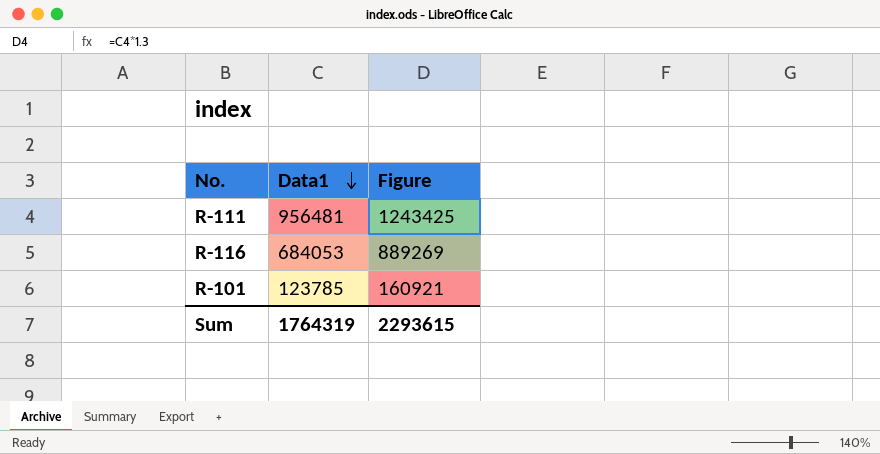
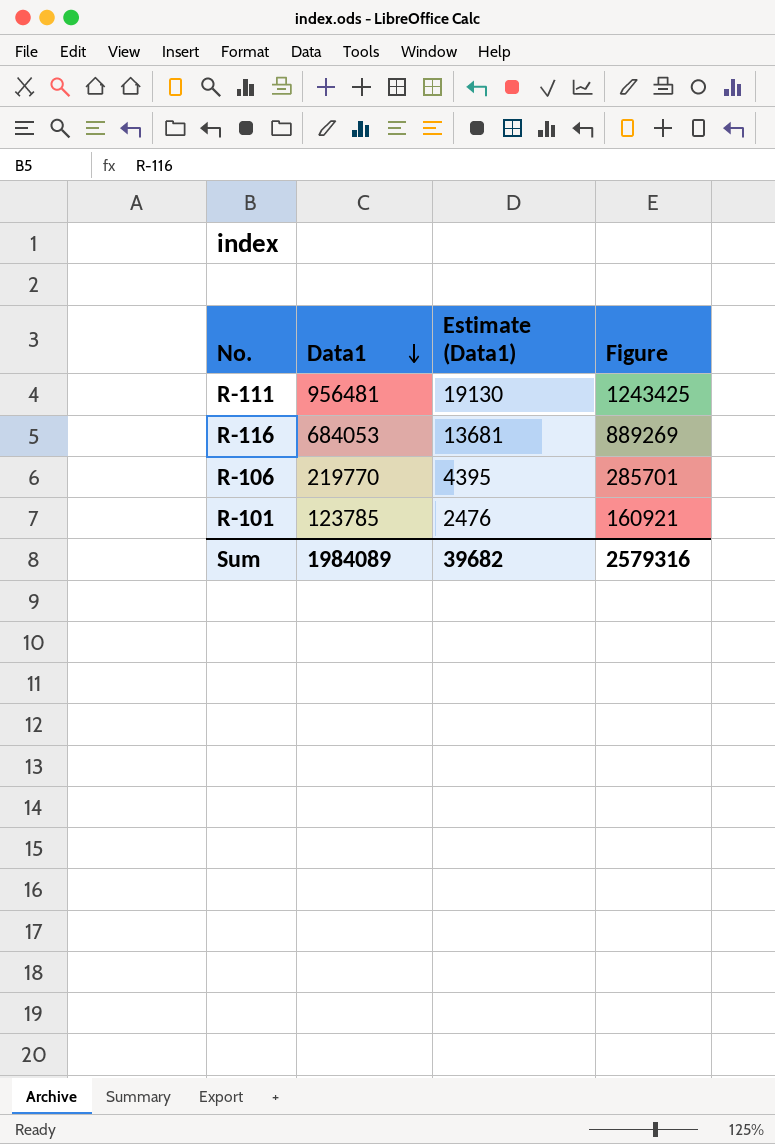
column Estimate (Data1) | formula: none -> [Data1] * 0.02
row R-106: none -> 219770 | 4395 | 285701
Sum | Data1: 1764319 -> 1984089
Sum | Figure: 2293615 -> 2579316

